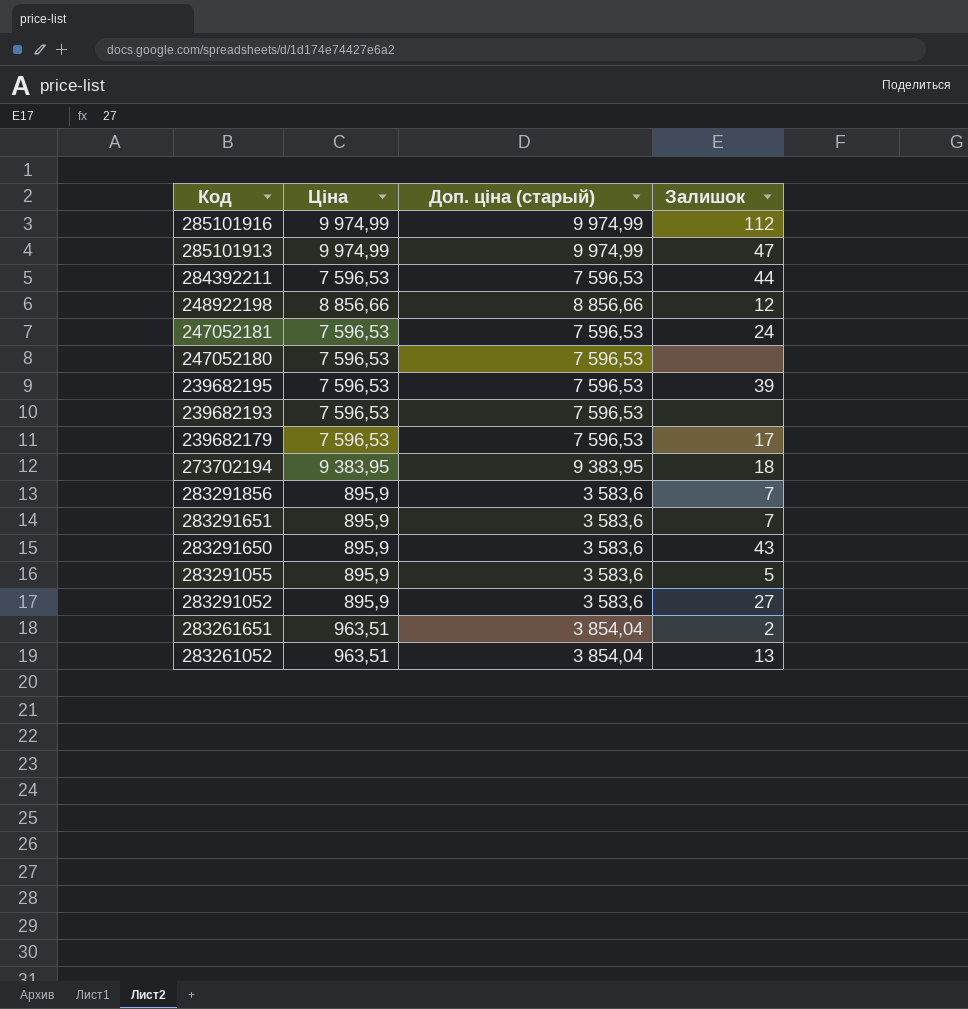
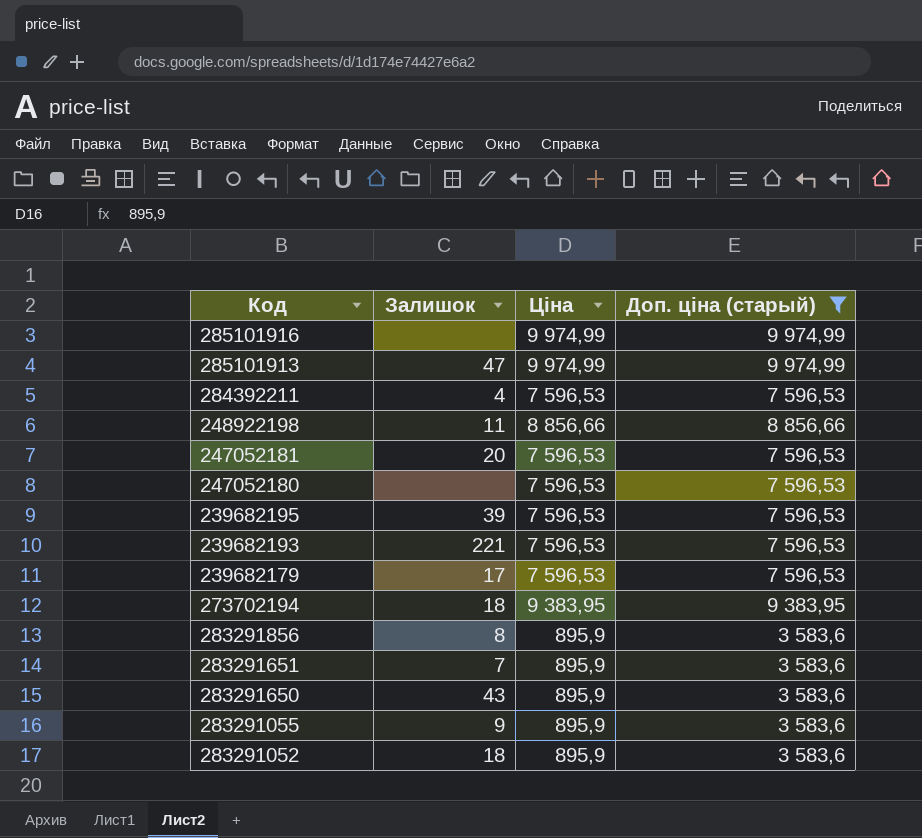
filter: none -> Доп. ціна (старый) != 3 854,04
column Залишок | position: 4 -> 2
285101916 | Залишок: 112 -> none
284392211 | Залишок: 44 -> 4
248922198 | Залишок: 12 -> 11
247052181 | Залишок: 24 -> 20
239682193 | Залишок: none -> 221
283291856 | Залишок: 7 -> 8
283291055 | Залишок: 5 -> 9
283291052 | Залишок: 27 -> 18

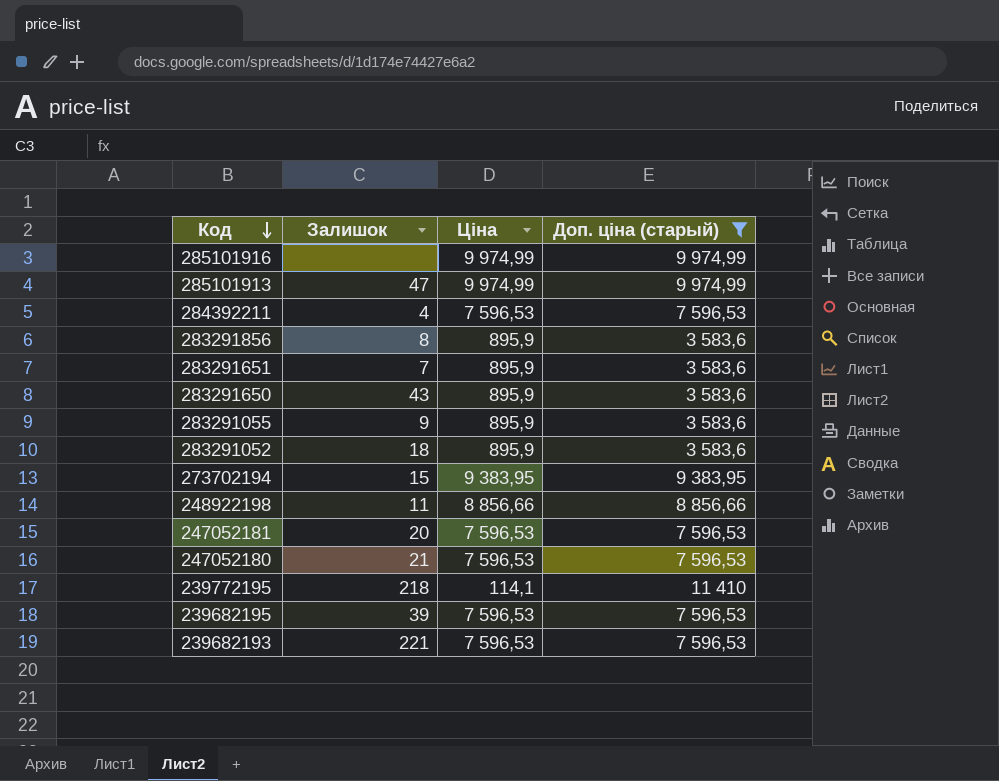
row order: none -> Код descending
row 239682179: 17 | 7 596,53 | 7 596,53 -> none
273702194 | Залишок: 18 -> 15
247052180 | Залишок: none -> 21
row 239772195: none -> 218 | 114,1 | 11 410

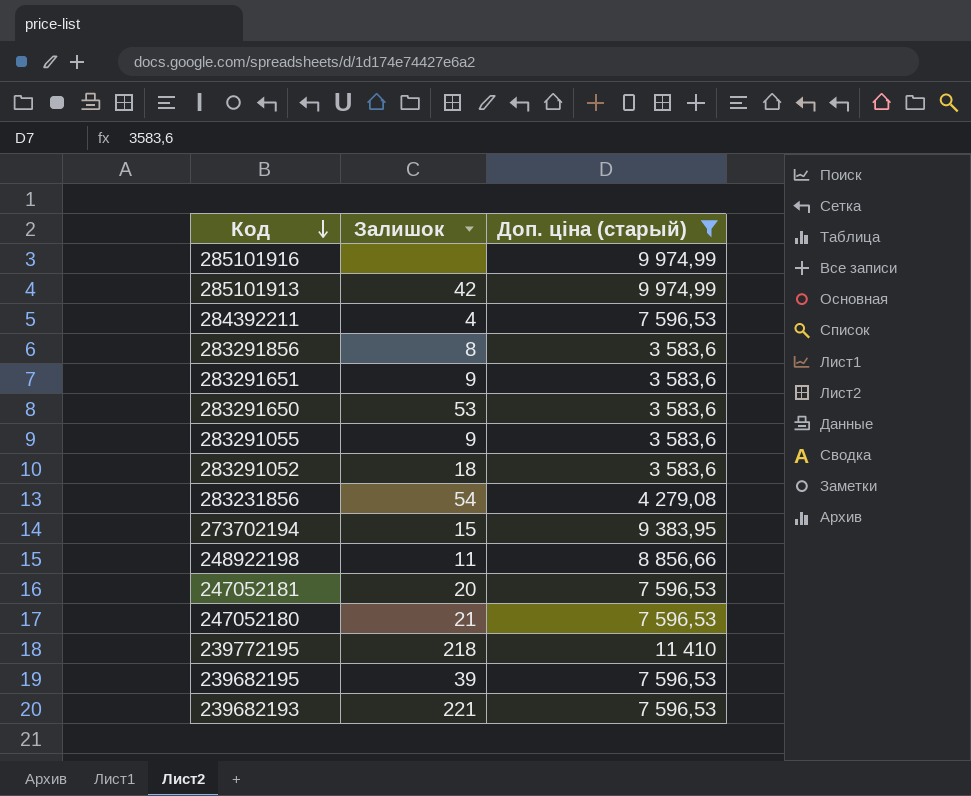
column Ціна | position: 3 -> none
285101913 | Залишок: 47 -> 42
283291651 | Залишок: 7 -> 9
283291650 | Залишок: 43 -> 53
row 283231856: none -> 54 | 4 279,08

